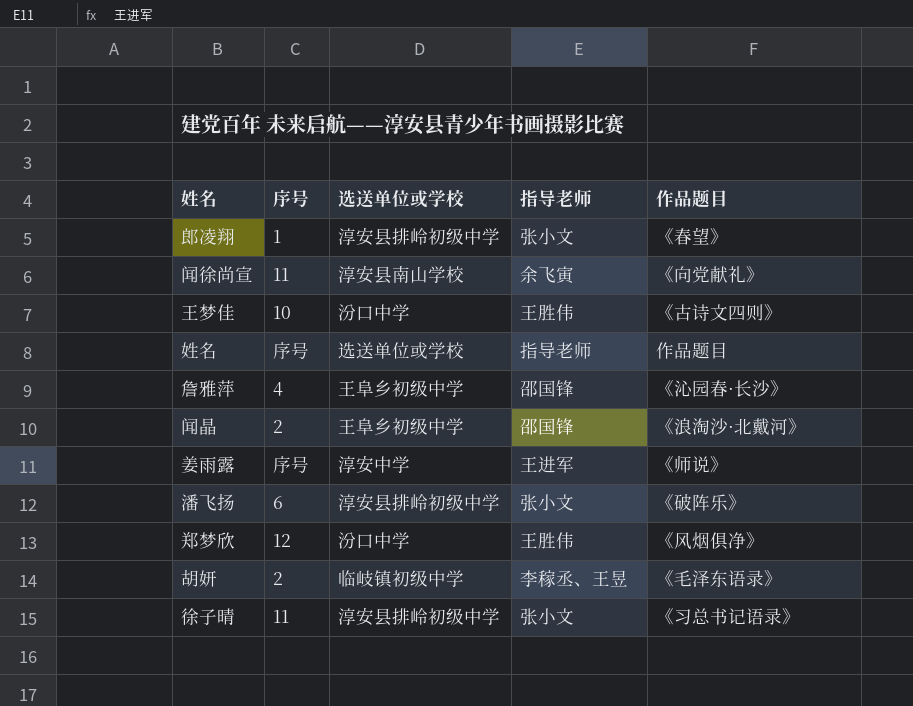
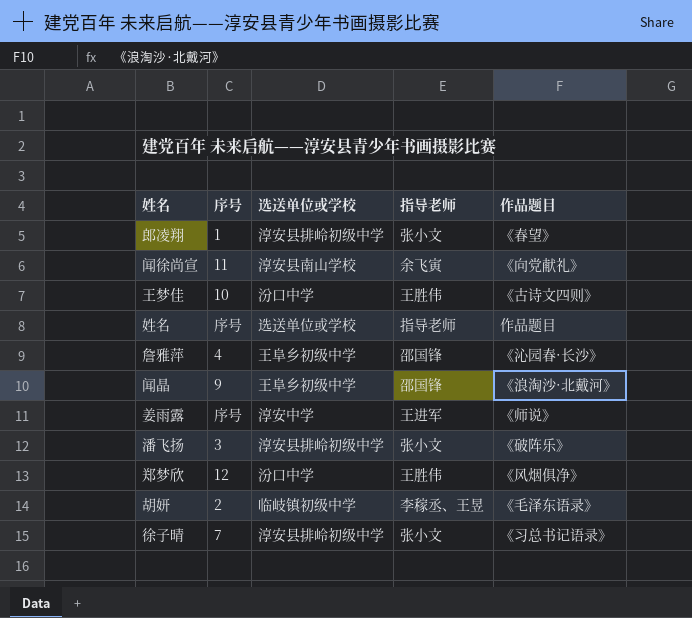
闻晶 | 序号: 2 -> 9
潘飞扬 | 序号: 6 -> 3
徐子晴 | 序号: 11 -> 7

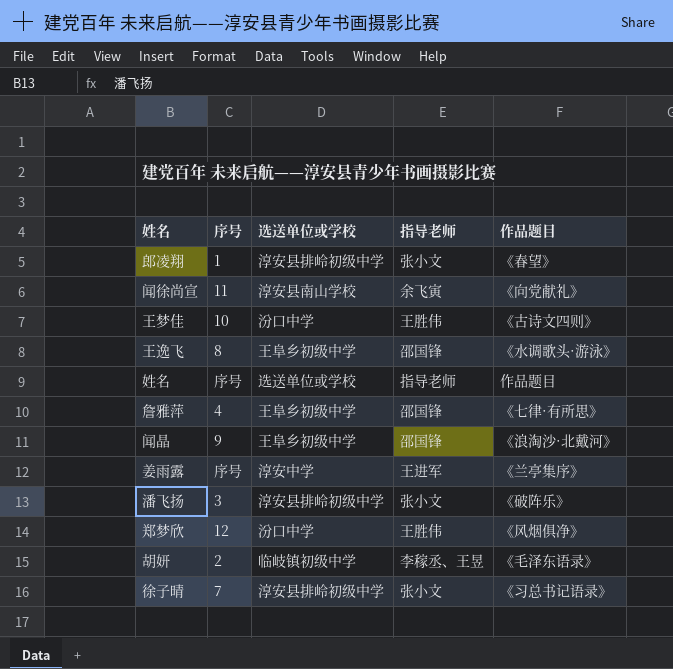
row 王逸飞: none -> 8 | 王阜乡初级中学 | 邵国锋 | 《水调歌头·游泳》
詹雅萍 | 作品题目: 《沁园春·长沙》 -> 《七律·有所思》
姜雨露 | 作品题目: 《师说》 -> 《兰亭集序》

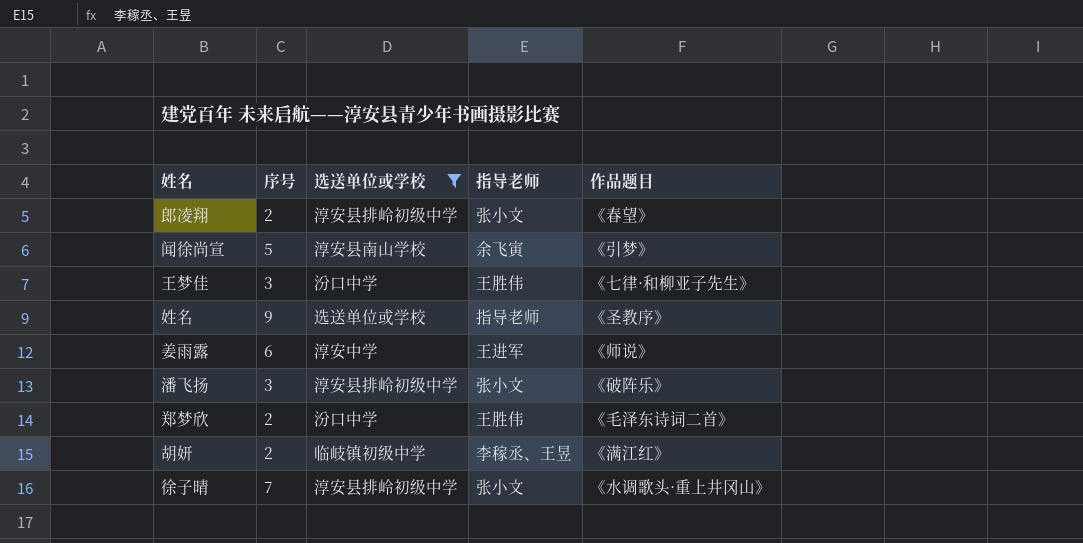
filter: none -> 选送单位或学校 != 王阜乡初级中学
郎凌翔 | 序号: 1 -> 2
闻徐尚宣 | 序号: 11 -> 5
闻徐尚宣 | 作品题目: 《向党献礼》 -> 《引梦》
王梦佳 | 序号: 10 -> 3
王梦佳 | 作品题目: 《古诗文四则》 -> 《七律·和柳亚子先生》
姓名 | 序号: 序号 -> 9
姓名 | 作品题目: 作品题目 -> 《圣教序》
姜雨露 | 序号: 序号 -> 6
姜雨露 | 作品题目: 《兰亭集序》 -> 《师说》
郑梦欣 | 序号: 12 -> 2
郑梦欣 | 作品题目: 《风烟俱净》 -> 《毛泽东诗词二首》
胡妍 | 作品题目: 《毛泽东语录》 -> 《满江红》
徐子晴 | 作品题目: 《习总书记语录》 -> 《水调歌头·重上井冈山》

